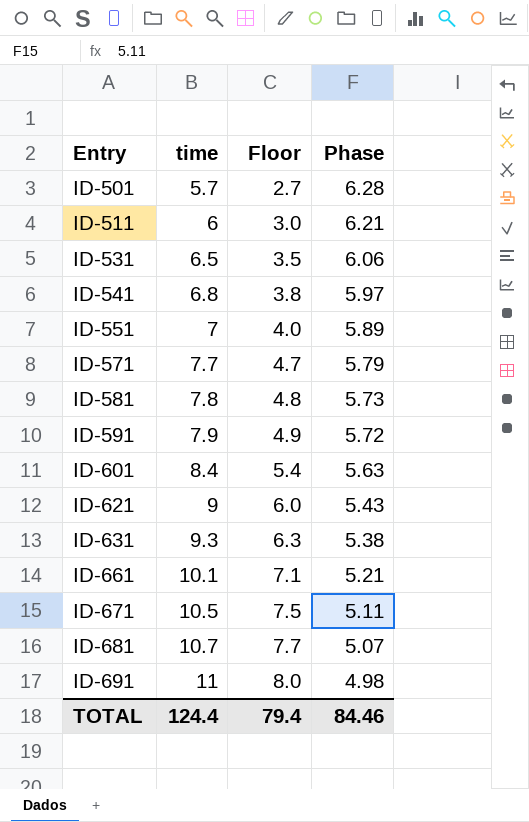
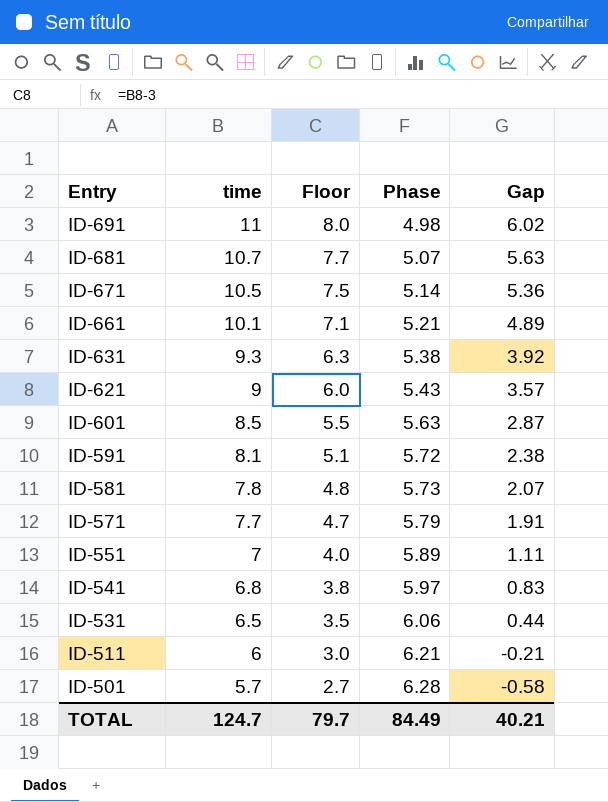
row order: Entry ascending -> Entry descending
column Gap | formula: none -> [time] - [Phase]
ID-671 | Phase: 5.11 -> 5.14
ID-601 | time: 8.4 -> 8.5
ID-601 | Floor: 5.4 -> 5.5
ID-591 | time: 7.9 -> 8.1
ID-591 | Floor: 4.9 -> 5.1
TOTAL | time: 124.4 -> 124.7
TOTAL | Floor: 79.4 -> 79.7
TOTAL | Phase: 84.46 -> 84.49

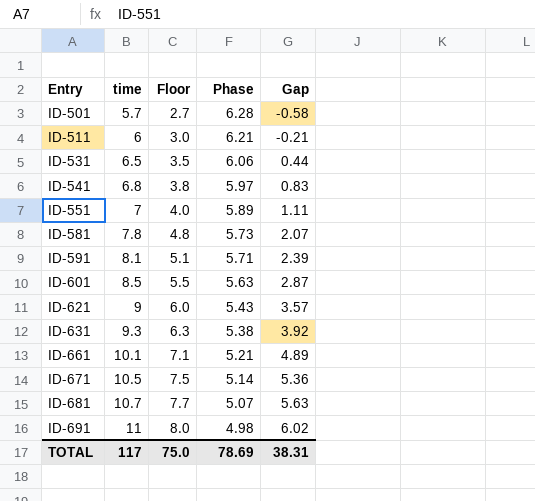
row order: Entry descending -> Entry ascending
row ID-571: 7.7 | 4.7 | 5.79 | 1.91 -> none
ID-591 | Phase: 5.72 -> 5.71
ID-591 | Gap: 2.38 -> 2.39
TOTAL | time: 124.7 -> 117
TOTAL | Floor: 79.7 -> 75.0
TOTAL | Phase: 84.49 -> 78.69
TOTAL | Gap: 40.21 -> 38.31

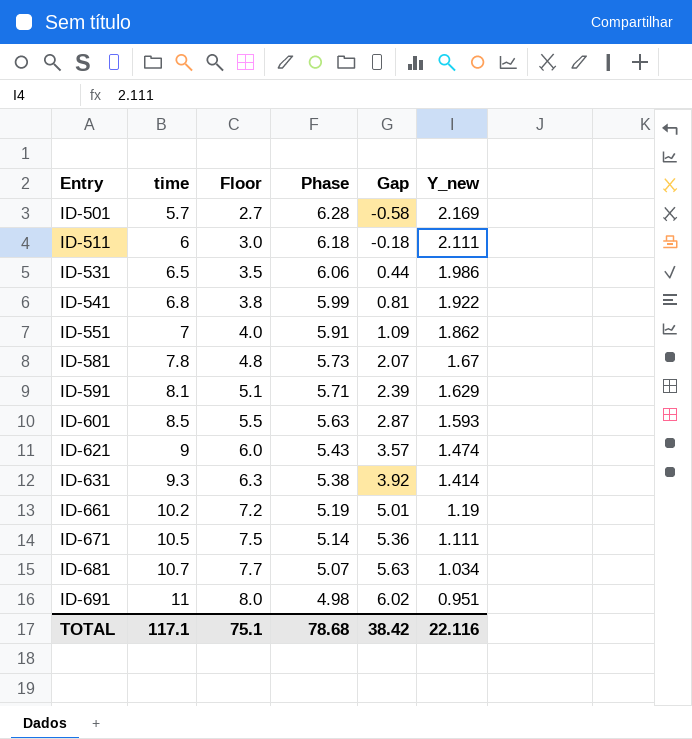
column Y_new | position: none -> 6
ID-511 | Phase: 6.21 -> 6.18
ID-511 | Gap: -0.21 -> -0.18
ID-541 | Phase: 5.97 -> 5.99
ID-541 | Gap: 0.83 -> 0.81
ID-551 | Phase: 5.89 -> 5.91
ID-551 | Gap: 1.11 -> 1.09
ID-661 | time: 10.1 -> 10.2
ID-661 | Floor: 7.1 -> 7.2
ID-661 | Phase: 5.21 -> 5.19
ID-661 | Gap: 4.89 -> 5.01
TOTAL | time: 117 -> 117.1
TOTAL | Floor: 75.0 -> 75.1
TOTAL | Phase: 78.69 -> 78.68
TOTAL | Gap: 38.31 -> 38.42

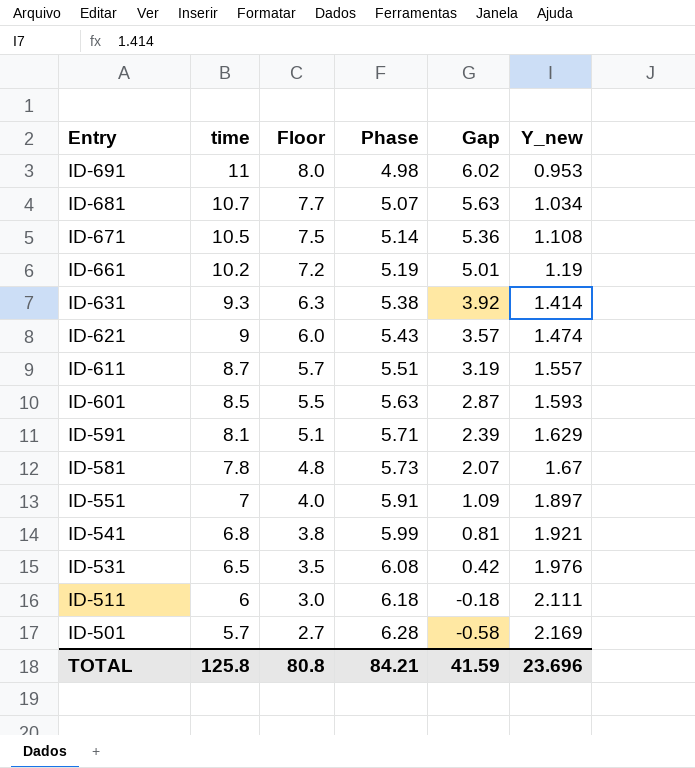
row order: Entry ascending -> Entry descending
ID-691 | Y_new: 0.951 -> 0.953
ID-671 | Y_new: 1.111 -> 1.108
row ID-611: none -> 8.7 | 5.7 | 5.51 | 3.19 | 1.557
ID-551 | Y_new: 1.862 -> 1.897
ID-541 | Y_new: 1.922 -> 1.921
ID-531 | Phase: 6.06 -> 6.08
ID-531 | Gap: 0.44 -> 0.42
ID-531 | Y_new: 1.986 -> 1.976
TOTAL | time: 117.1 -> 125.8
TOTAL | Floor: 75.1 -> 80.8
TOTAL | Phase: 78.68 -> 84.21
TOTAL | Gap: 38.42 -> 41.59
TOTAL | Y_new: 22.116 -> 23.696

